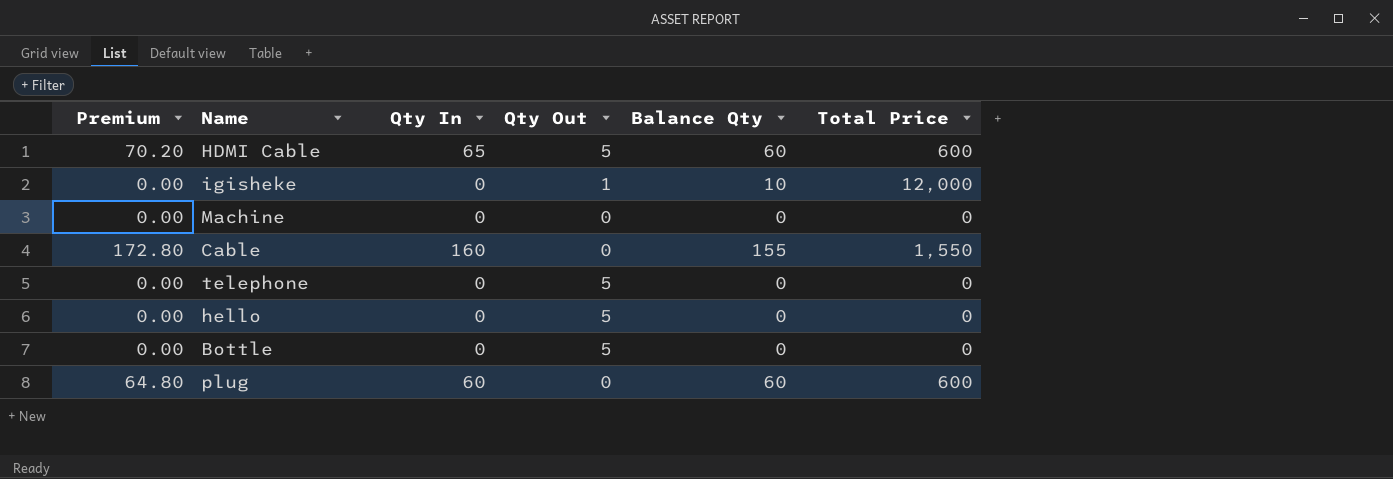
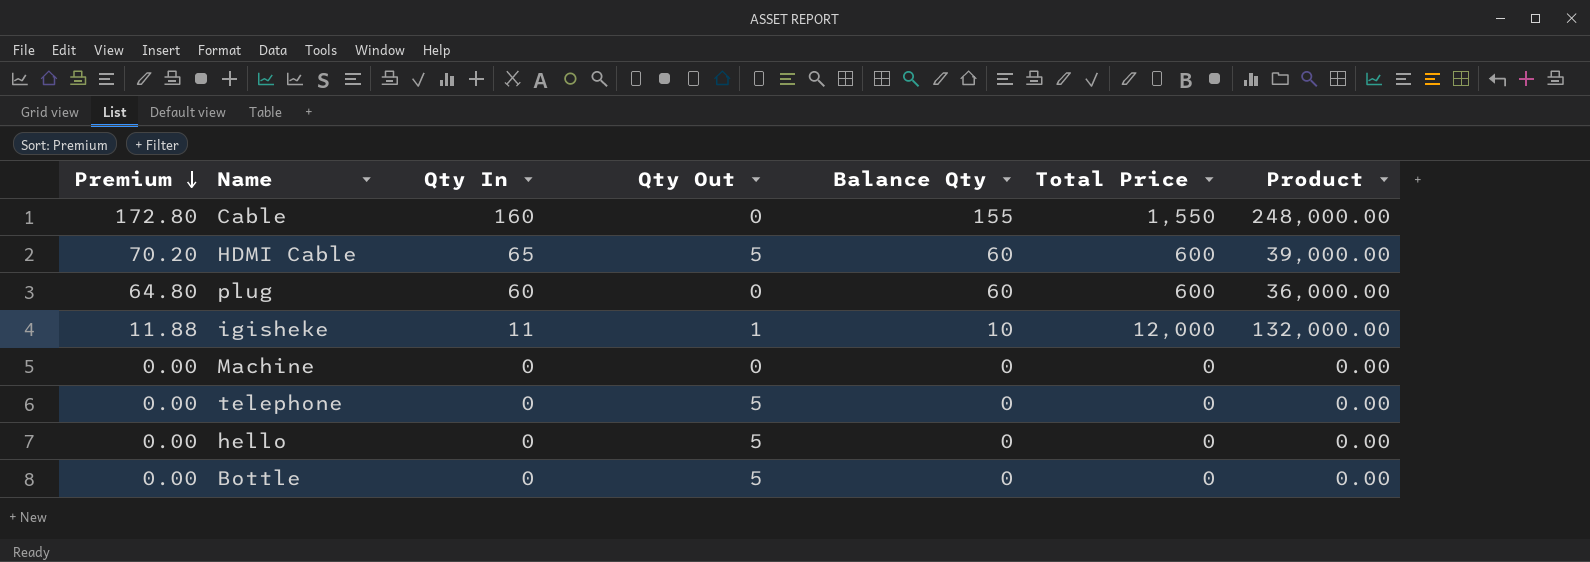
row order: none -> Premium descending
column Product | formula: none -> [Qty In] * [Total Price]
igisheke | Premium: 0.00 -> 11.88
igisheke | Qty In: 0 -> 11

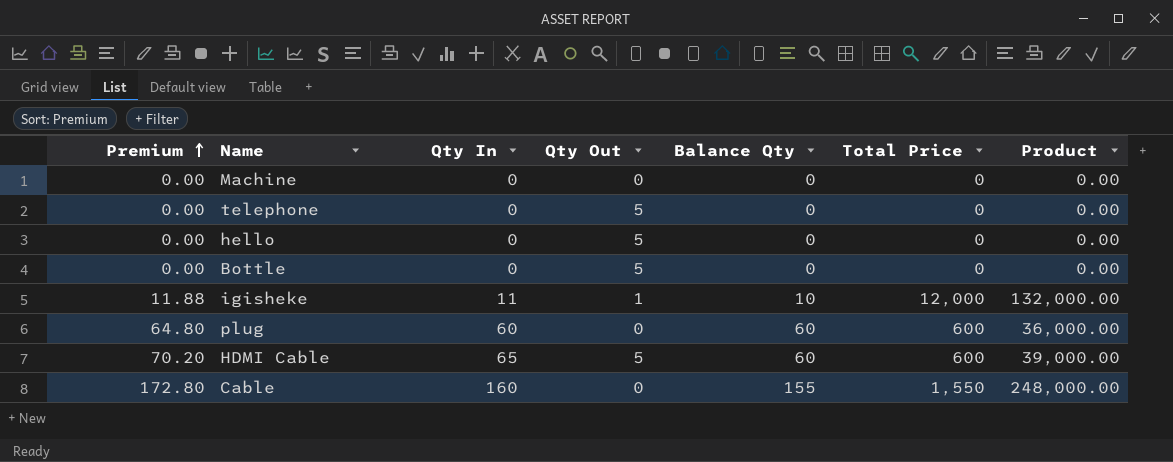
row order: Premium descending -> Premium ascending

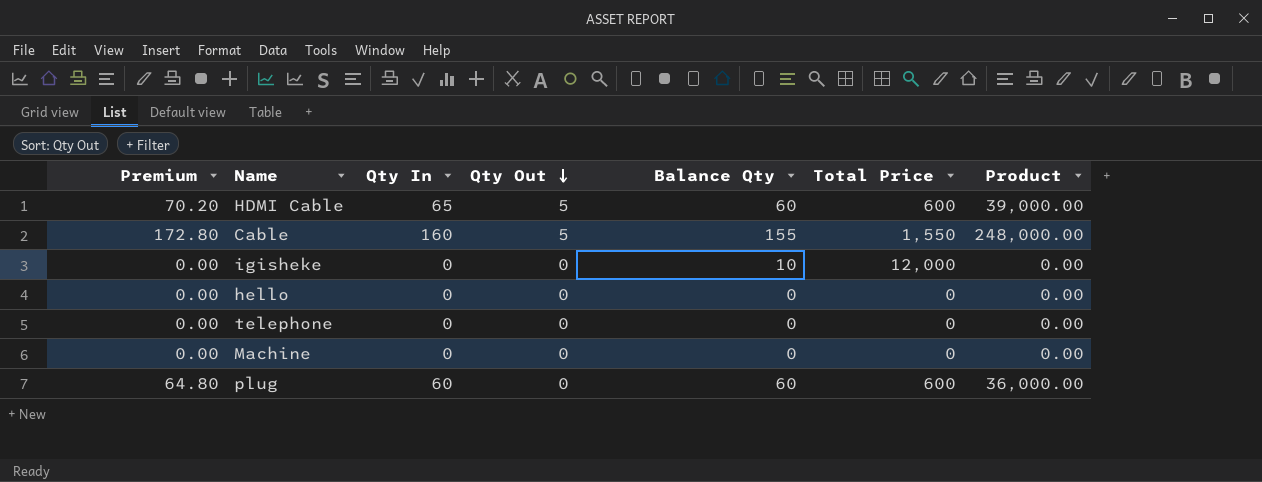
row order: Premium ascending -> Qty Out descending
row Bottle: 0.00 | 0 | 5 | 0 | 0 | 0.00 -> none
Cable | Qty Out: 0 -> 5
igisheke | Premium: 11.88 -> 0.00
igisheke | Qty In: 11 -> 0
igisheke | Qty Out: 1 -> 0
igisheke | Product: 132,000.00 -> 0.00
hello | Qty Out: 5 -> 0
telephone | Qty Out: 5 -> 0

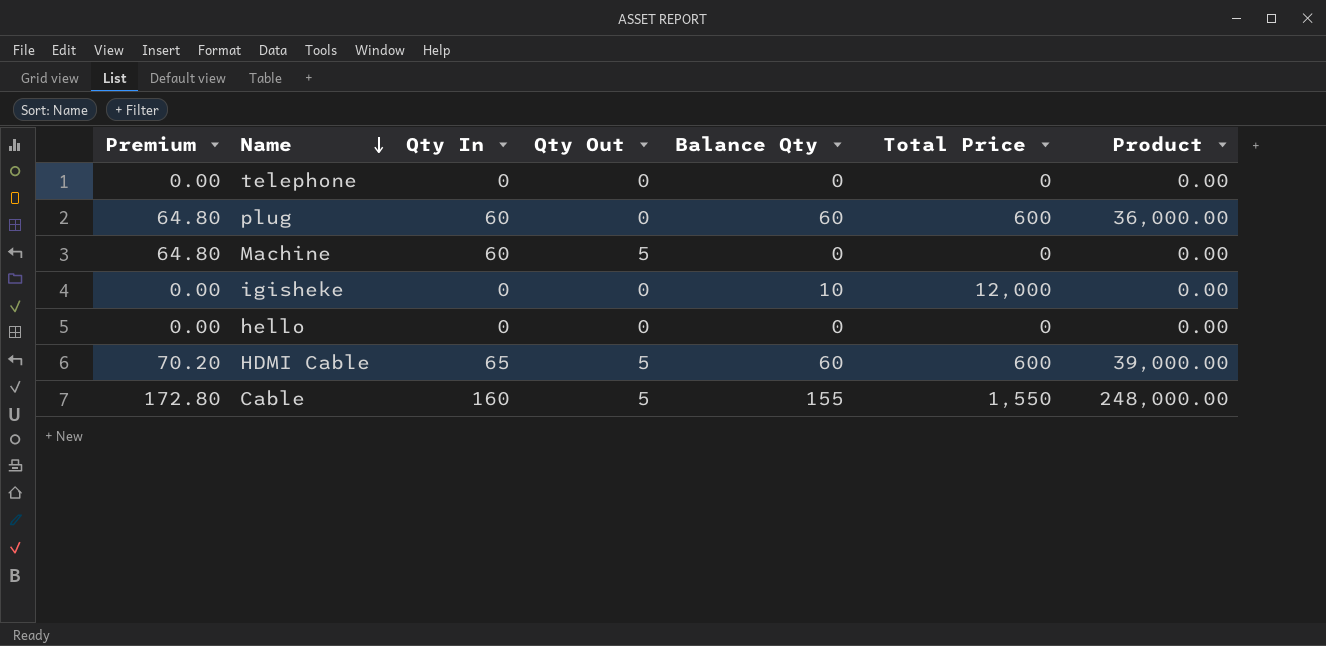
row order: Qty Out descending -> Name descending
Machine | Premium: 0.00 -> 64.80
Machine | Qty In: 0 -> 60
Machine | Qty Out: 0 -> 5

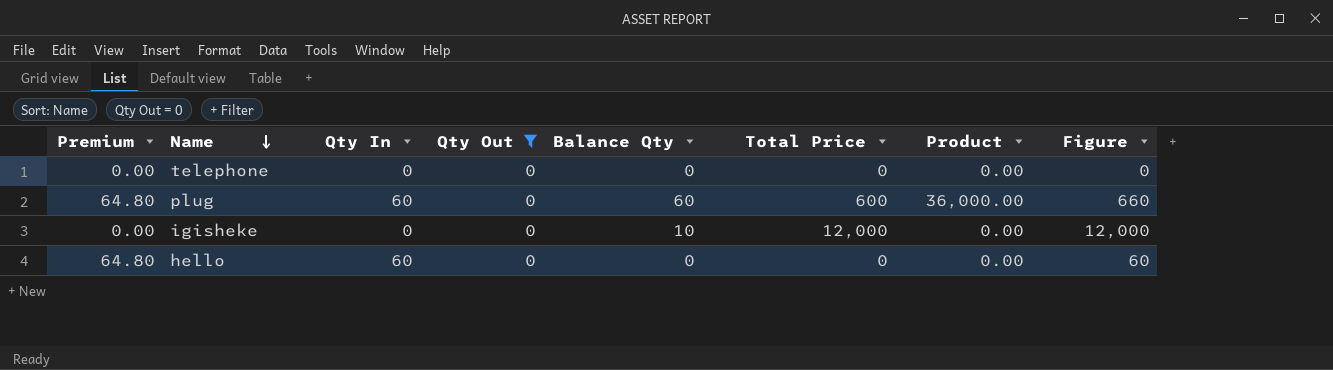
filter: none -> Qty Out = 0
column Figure | formula: none -> [Qty In] + [Total Price]
hello | Premium: 0.00 -> 64.80
hello | Qty In: 0 -> 60

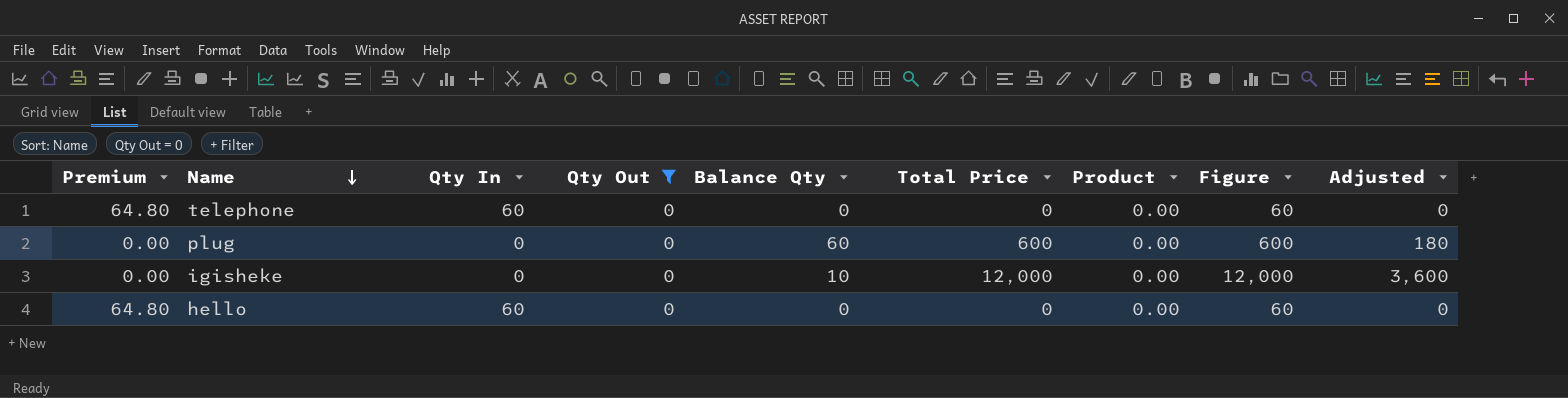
column Adjusted | formula: none -> [Total Price] * 0.3
telephone | Premium: 0.00 -> 64.80
telephone | Qty In: 0 -> 60
telephone | Figure: 0 -> 60
plug | Premium: 64.80 -> 0.00
plug | Qty In: 60 -> 0
plug | Product: 36,000.00 -> 0.00
plug | Figure: 660 -> 600

